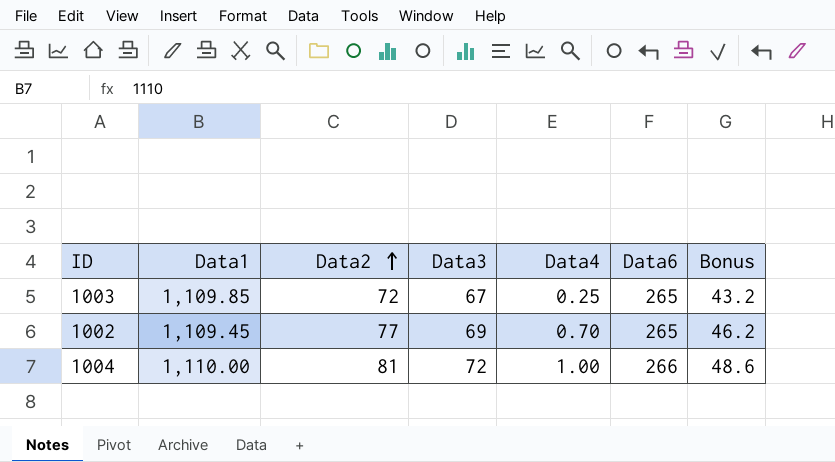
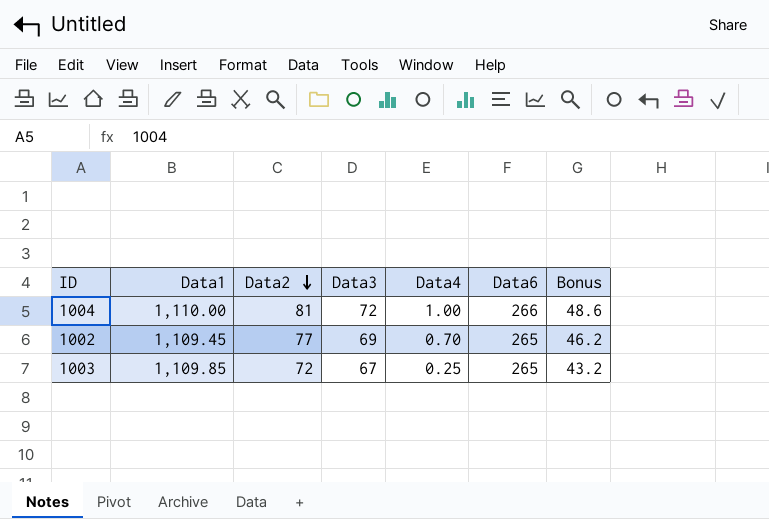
row order: Data2 ascending -> Data2 descending

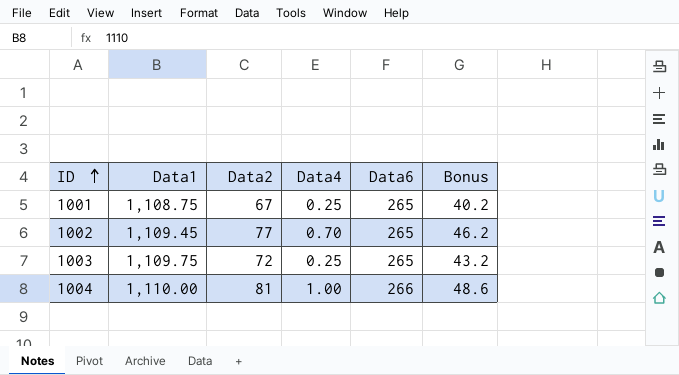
row order: Data2 descending -> ID ascending
column Data3 | position: 4 -> none
row 1001: none -> 1,108.75 | 67 | 0.25 | 265 | 40.2
1003 | Data1: 1,109.85 -> 1,109.75

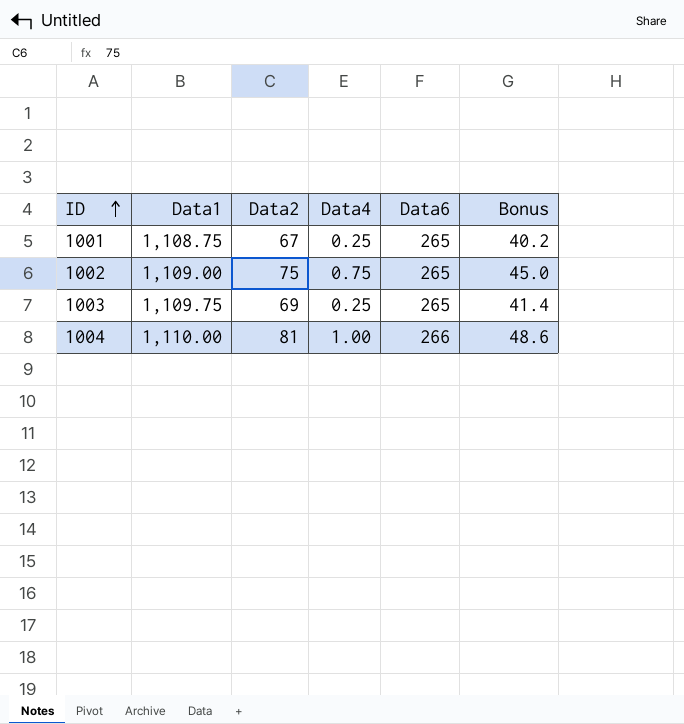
1002 | Data1: 1,109.45 -> 1,109.00
1002 | Data2: 77 -> 75
1002 | Data4: 0.70 -> 0.75
1002 | Bonus: 46.2 -> 45.0
1003 | Data2: 72 -> 69
1003 | Bonus: 43.2 -> 41.4

